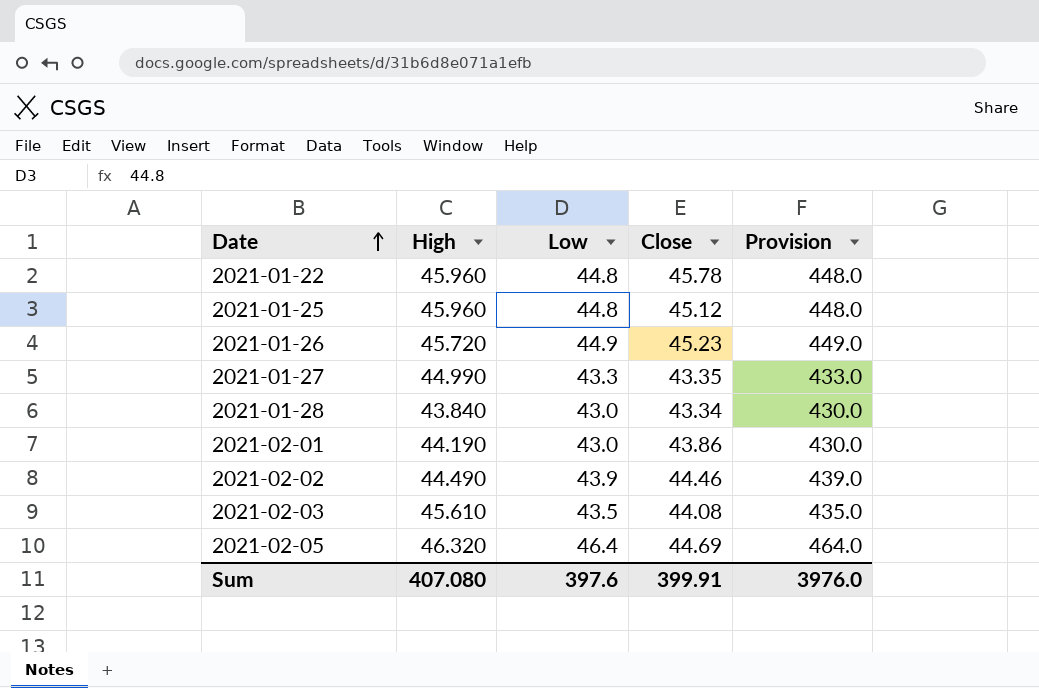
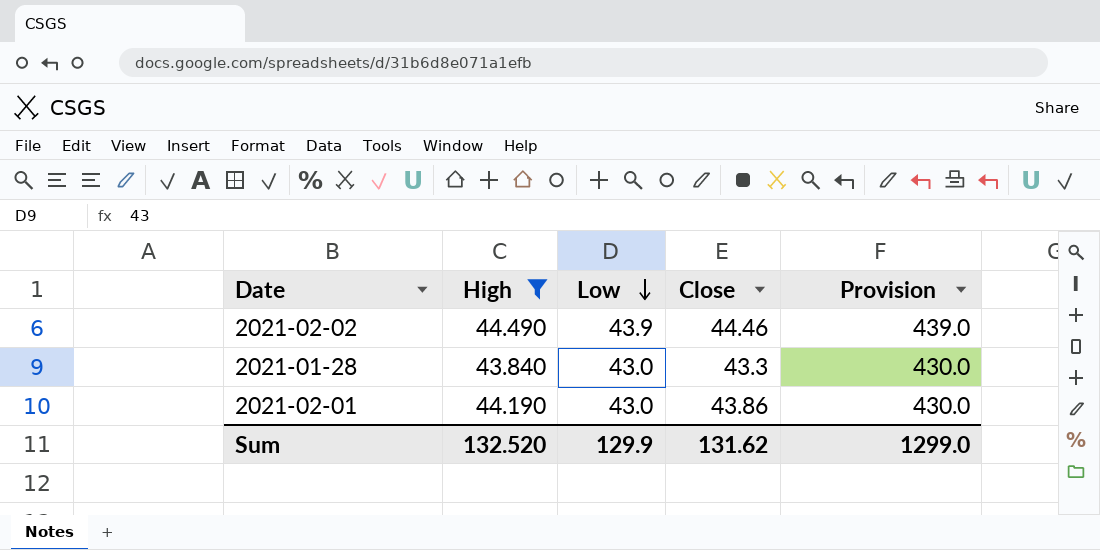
filter: none -> High <= 44.490
row order: Date ascending -> Low descending
2021-01-28 | Close: 43.34 -> 43.3
Sum | High: 407.080 -> 132.520
Sum | Low: 397.6 -> 129.9
Sum | Close: 399.91 -> 131.62
Sum | Provision: 3976.0 -> 1299.0

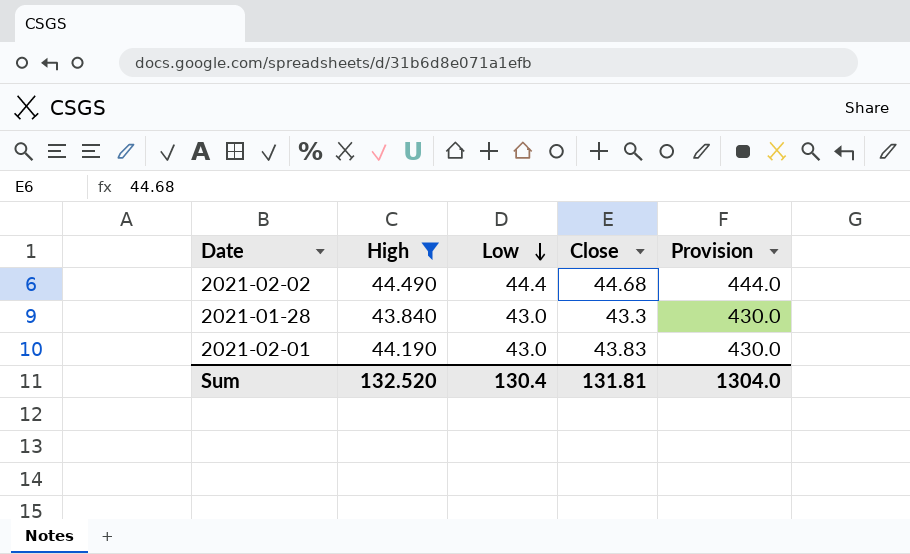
2021-02-02 | Low: 43.9 -> 44.4
2021-02-02 | Close: 44.46 -> 44.68
2021-02-02 | Provision: 439.0 -> 444.0
2021-02-01 | Close: 43.86 -> 43.83
Sum | Low: 129.9 -> 130.4
Sum | Close: 131.62 -> 131.81
Sum | Provision: 1299.0 -> 1304.0

